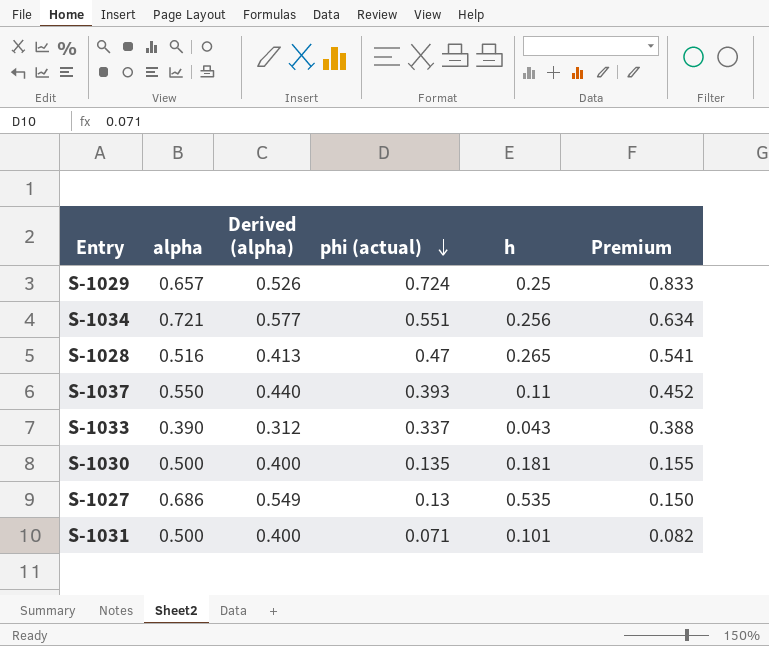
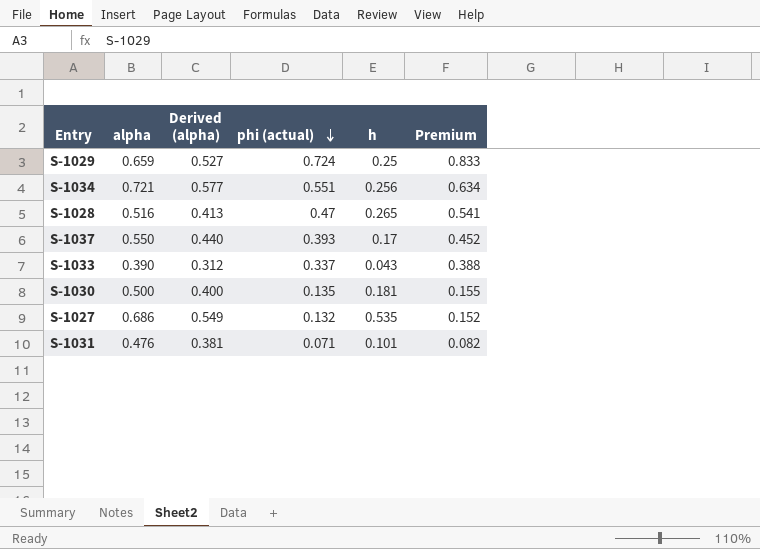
S-1029 | alpha: 0.657 -> 0.659
S-1029 | Derived (alpha): 0.526 -> 0.527
S-1037 | h: 0.11 -> 0.17
S-1027 | phi (actual): 0.13 -> 0.132
S-1027 | Premium: 0.150 -> 0.152
S-1031 | alpha: 0.500 -> 0.476
S-1031 | Derived (alpha): 0.400 -> 0.381

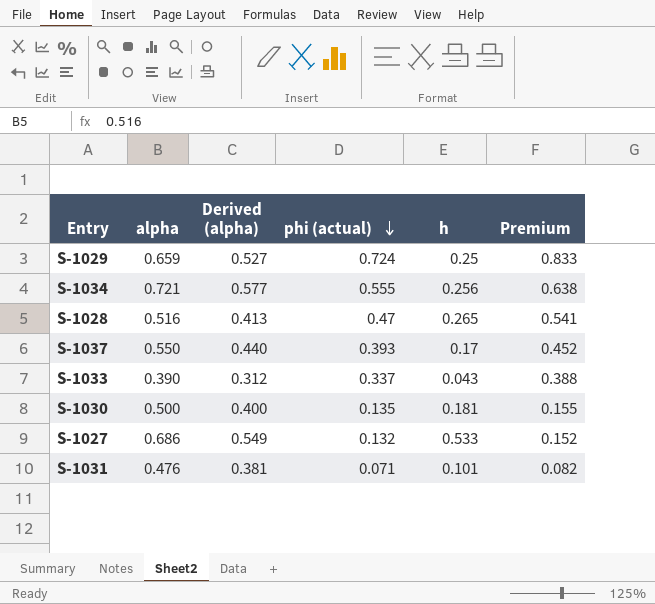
S-1034 | phi (actual): 0.551 -> 0.555
S-1034 | Premium: 0.634 -> 0.638
S-1027 | h: 0.535 -> 0.533

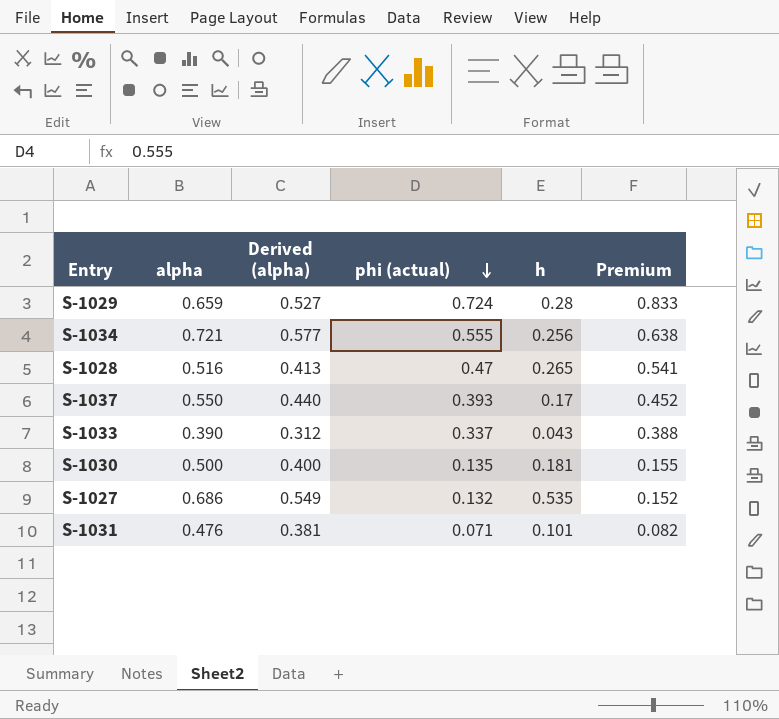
S-1029 | h: 0.25 -> 0.28
S-1027 | h: 0.533 -> 0.535

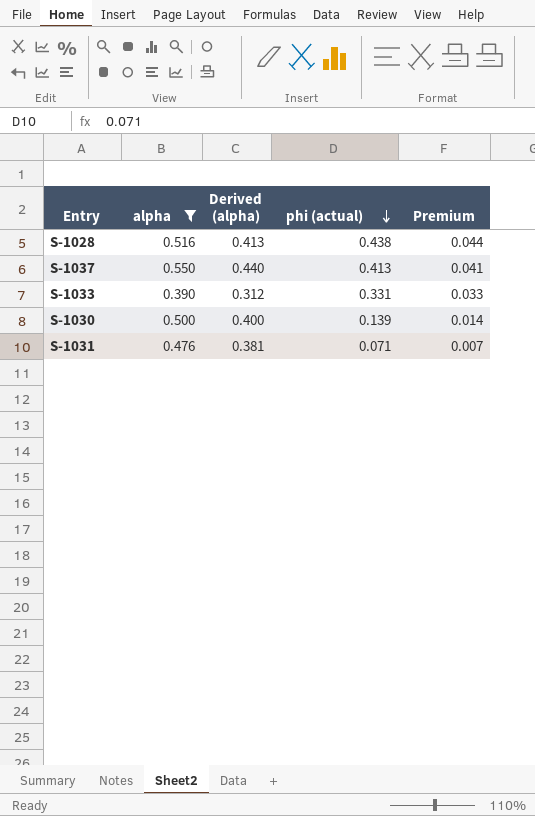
filter: none -> alpha <= 0.550
column h | position: 5 -> none
column Premium | formula: [phi (actual)] * 1.15 -> [phi (actual)] * 0.1
S-1028 | phi (actual): 0.47 -> 0.438
S-1037 | phi (actual): 0.393 -> 0.413
S-1033 | phi (actual): 0.337 -> 0.331
S-1030 | phi (actual): 0.135 -> 0.139

